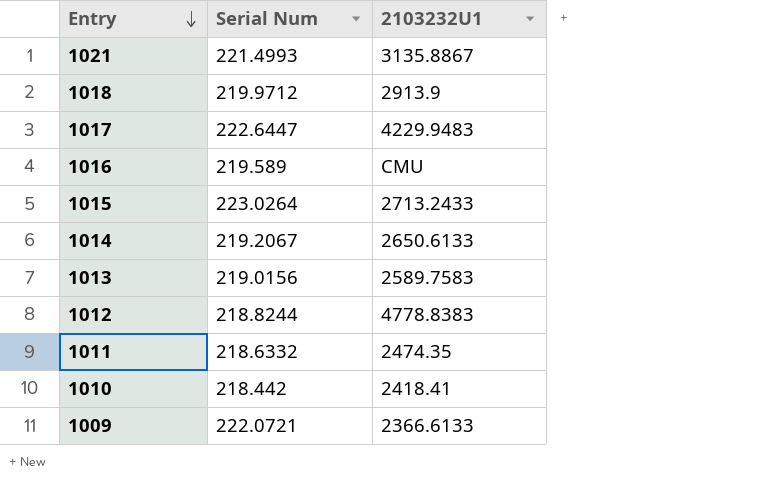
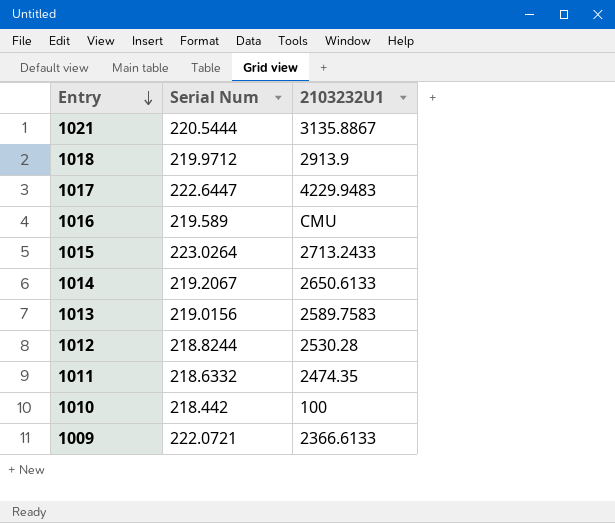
1021 | Serial Num: 221.4993 -> 220.5444
1012 | 2103232U1: 4778.8383 -> 2530.28
1010 | 2103232U1: 2418.41 -> 100

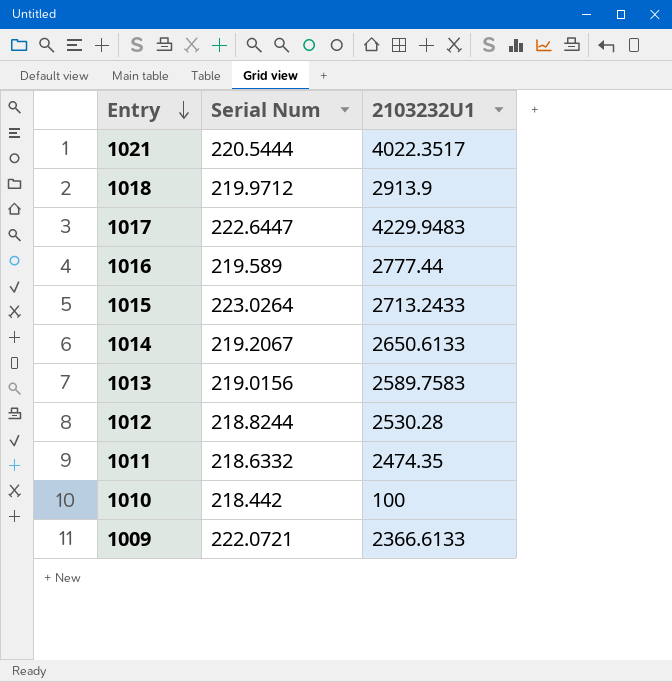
1021 | 2103232U1: 3135.8867 -> 4022.3517
1016 | 2103232U1: CMU -> 2777.44

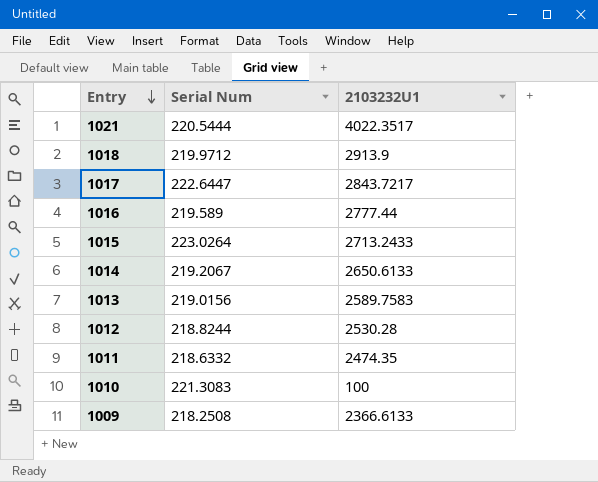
1017 | 2103232U1: 4229.9483 -> 2843.7217
1010 | Serial Num: 218.442 -> 221.3083
1009 | Serial Num: 222.0721 -> 218.2508

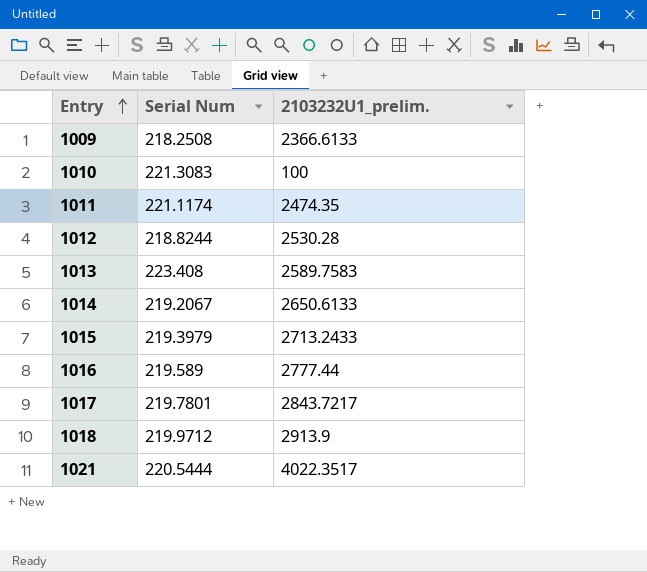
row order: Entry descending -> Entry ascending
column name: 2103232U1 -> 2103232U1_prelim.
1011 | Serial Num: 218.6332 -> 221.1174
1013 | Serial Num: 219.0156 -> 223.408
1015 | Serial Num: 223.0264 -> 219.3979
1017 | Serial Num: 222.6447 -> 219.7801

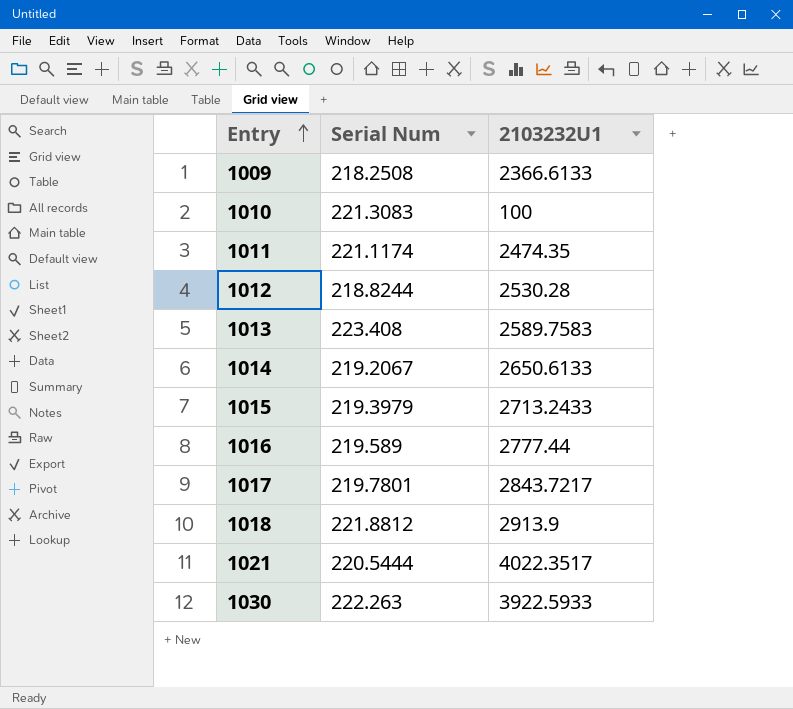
column name: 2103232U1_prelim. -> 2103232U1
1018 | Serial Num: 219.9712 -> 221.8812
row 1030: none -> 222.263 | 3922.5933

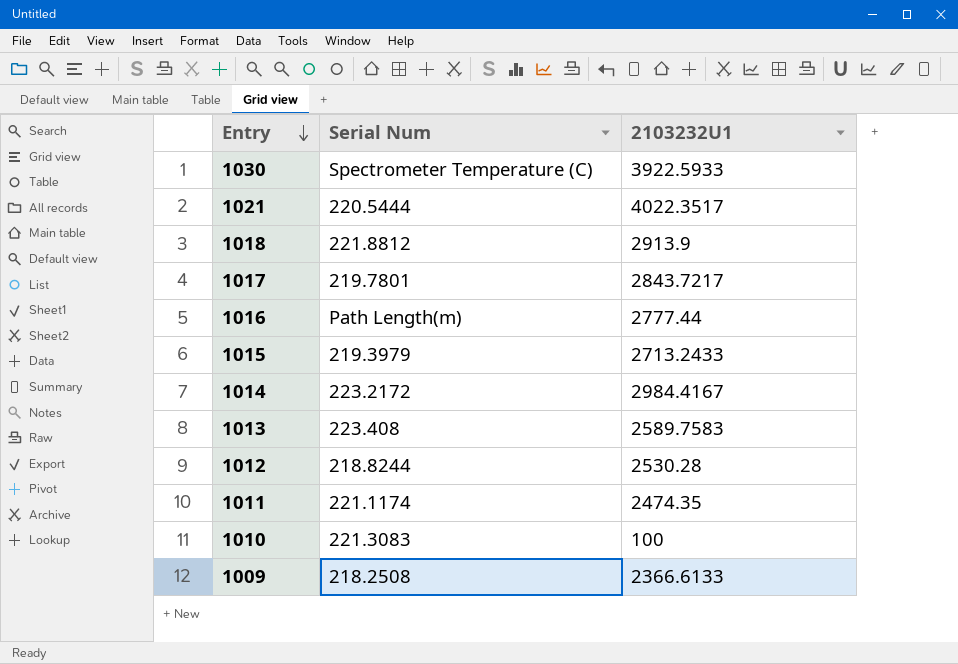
row order: Entry ascending -> Entry descending
1030 | Serial Num: 222.263 -> Spectrometer Temperature (C)
1016 | Serial Num: 219.589 -> Path Length(m)
1014 | Serial Num: 219.2067 -> 223.2172
1014 | 2103232U1: 2650.6133 -> 2984.4167

